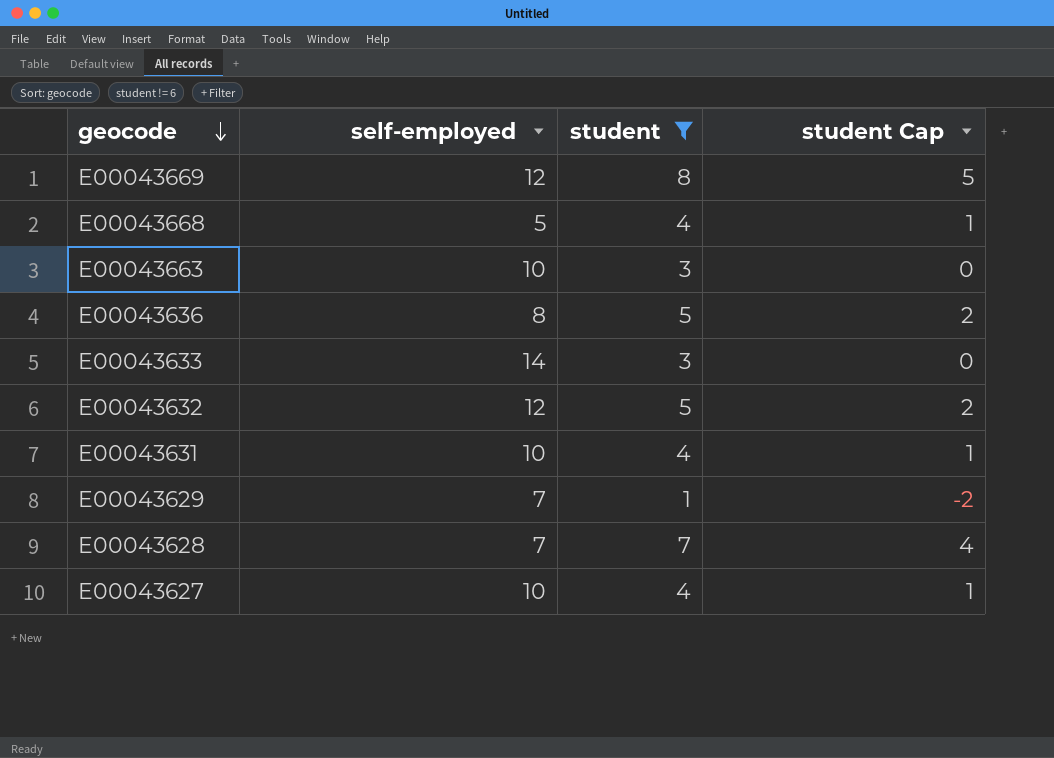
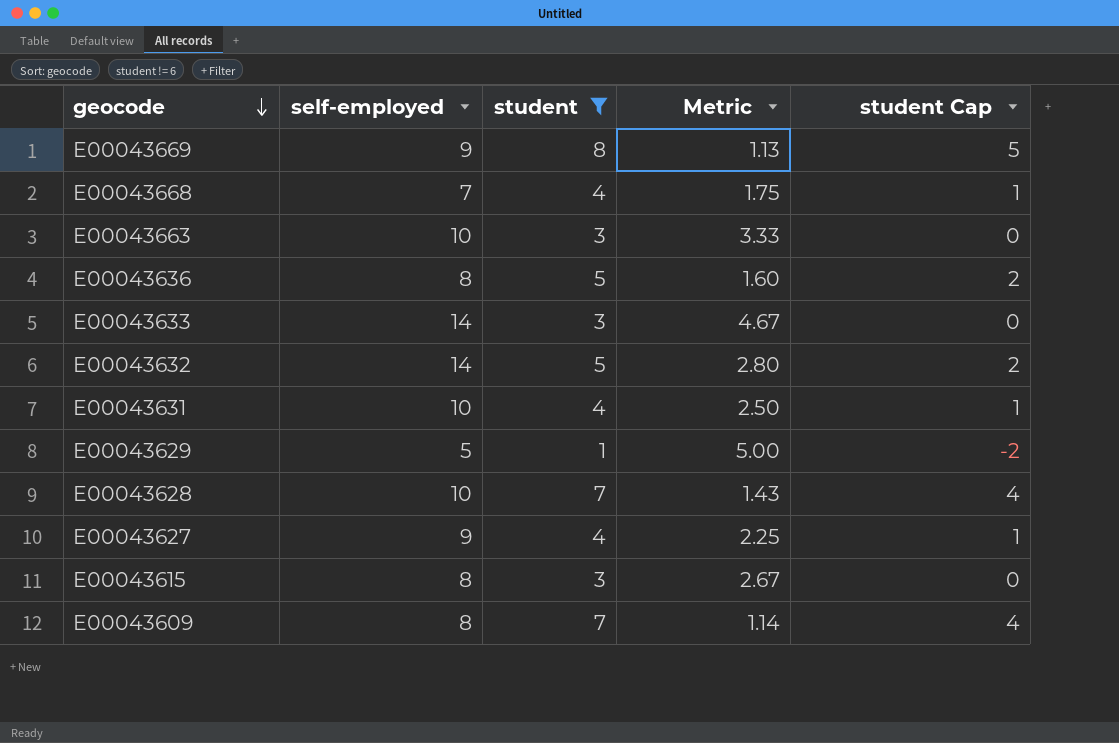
column Metric | formula: none -> [self-employed] / [student]
E00043669 | self-employed: 12 -> 9
E00043668 | self-employed: 5 -> 7
E00043632 | self-employed: 12 -> 14
E00043629 | self-employed: 7 -> 5
E00043628 | self-employed: 7 -> 10
E00043627 | self-employed: 10 -> 9
row E00043615: none -> 8 | 3 | 2.67 | 0
row E00043609: none -> 8 | 7 | 1.14 | 4

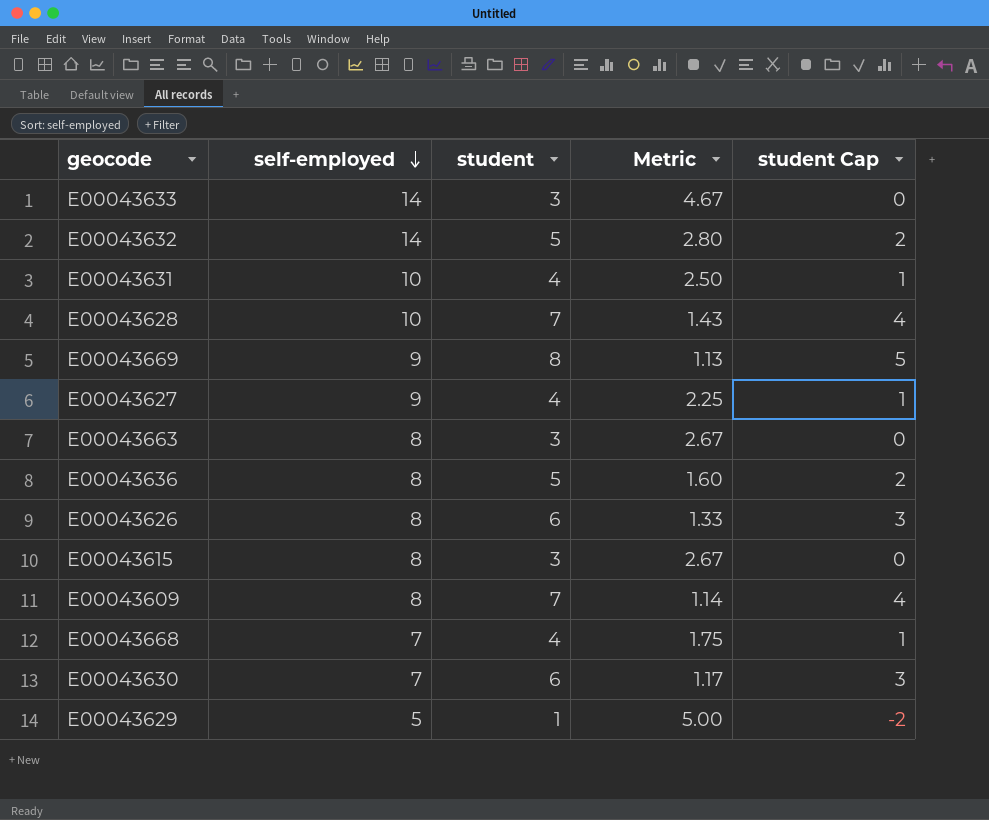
filter: student != 6 -> none
row order: geocode descending -> self-employed descending
E00043663 | self-employed: 10 -> 8
E00043663 | Metric: 3.33 -> 2.67

